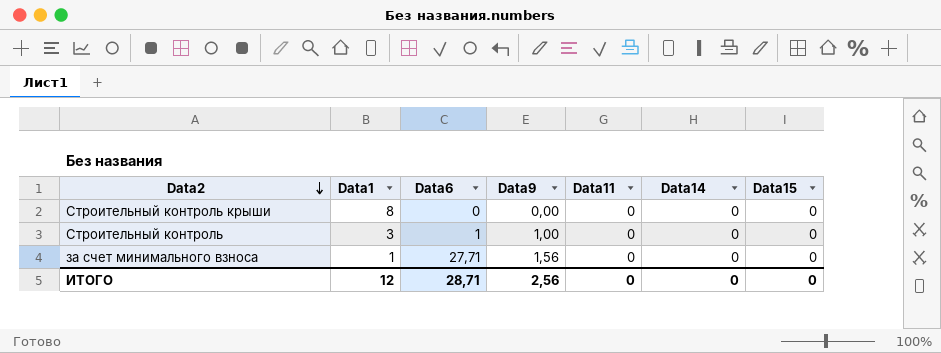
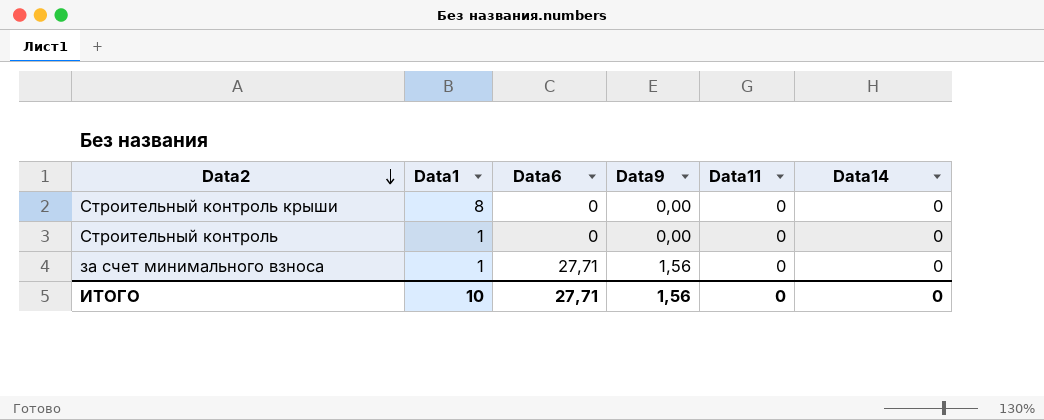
column Data15 | position: 7 -> none
Строительный контроль | Data1: 3 -> 1
Строительный контроль | Data6: 1 -> 0
Строительный контроль | Data9: 1,00 -> 0,00
ИТОГО | Data1: 12 -> 10
ИТОГО | Data6: 28,71 -> 27,71
ИТОГО | Data9: 2,56 -> 1,56

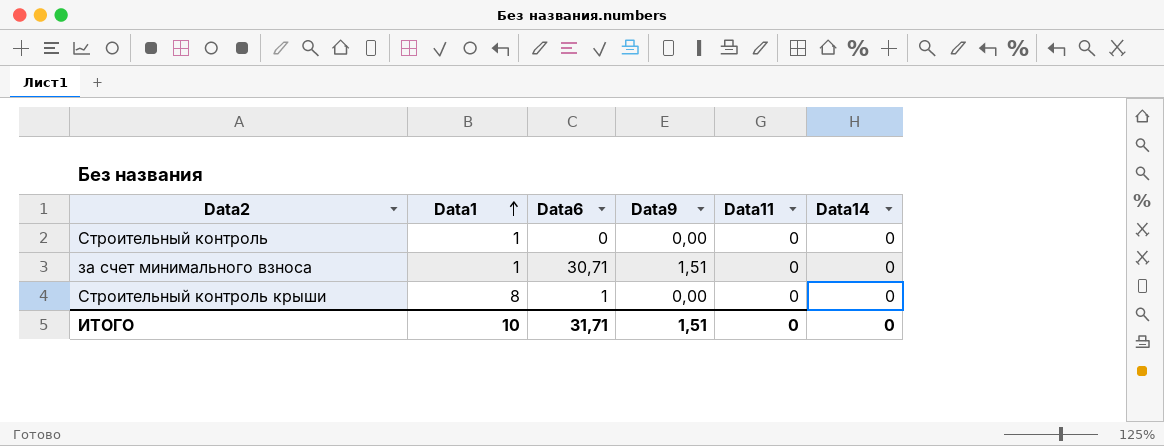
row order: Data2 descending -> Data1 ascending
за счет минимального взноса | Data6: 27,71 -> 30,71
за счет минимального взноса | Data9: 1,56 -> 1,51
Строительный контроль крыши | Data6: 0 -> 1
ИТОГО | Data6: 27,71 -> 31,71
ИТОГО | Data9: 1,56 -> 1,51

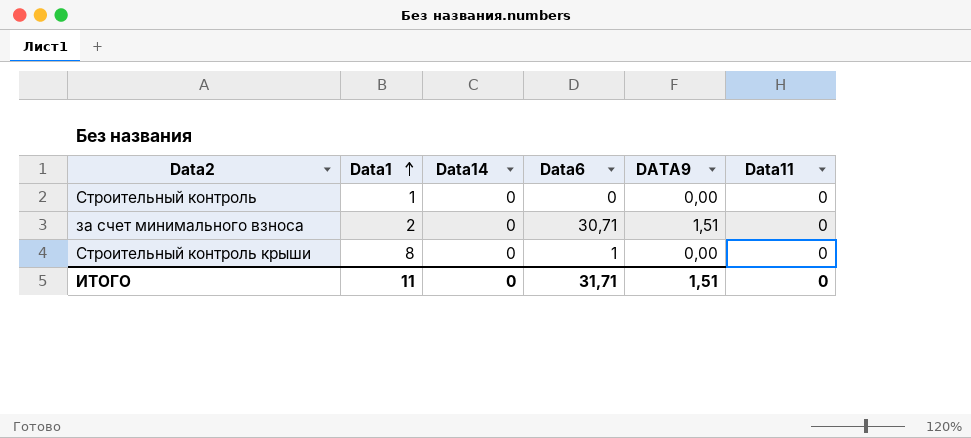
column Data14 | position: 6 -> 3
column name: Data9 -> DATA9
за счет минимального взноса | Data1: 1 -> 2
ИТОГО | Data1: 10 -> 11

